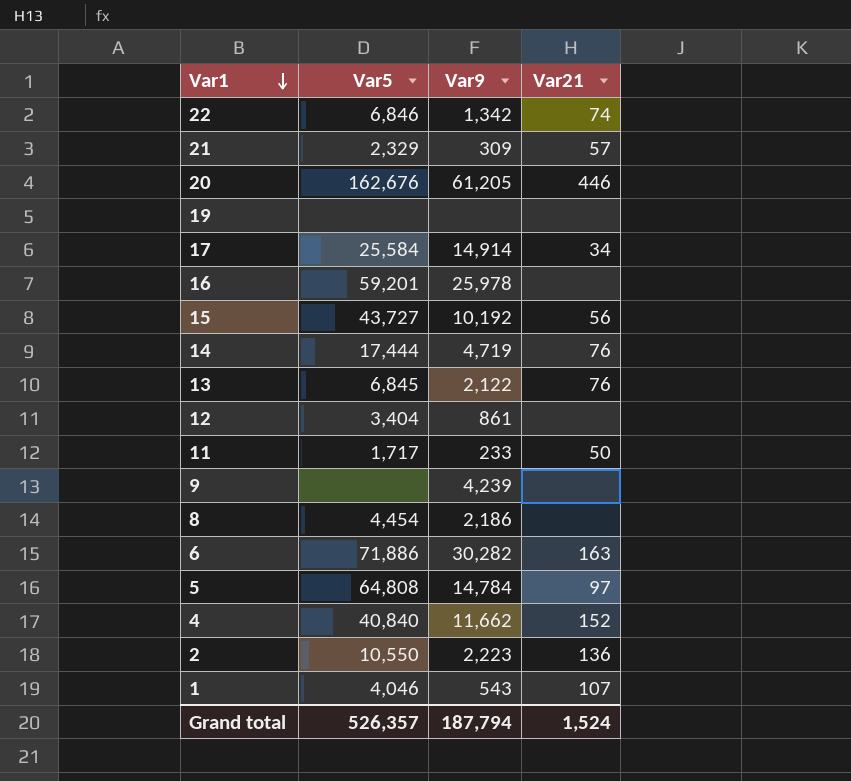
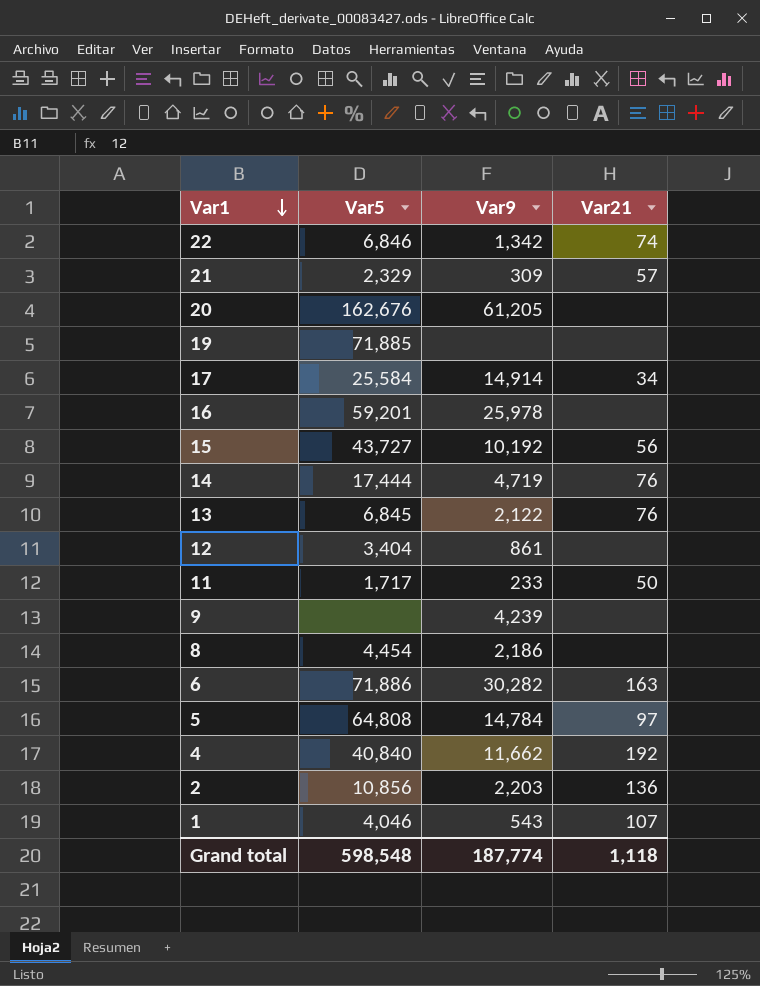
20 | Var21: 446 -> none
19 | Var5: none -> 71,885
4 | Var21: 152 -> 192
2 | Var5: 10,550 -> 10,856
2 | Var9: 2,223 -> 2,203
Grand total | Var5: 526,357 -> 598,548
Grand total | Var9: 187,794 -> 187,774
Grand total | Var21: 1,524 -> 1,118

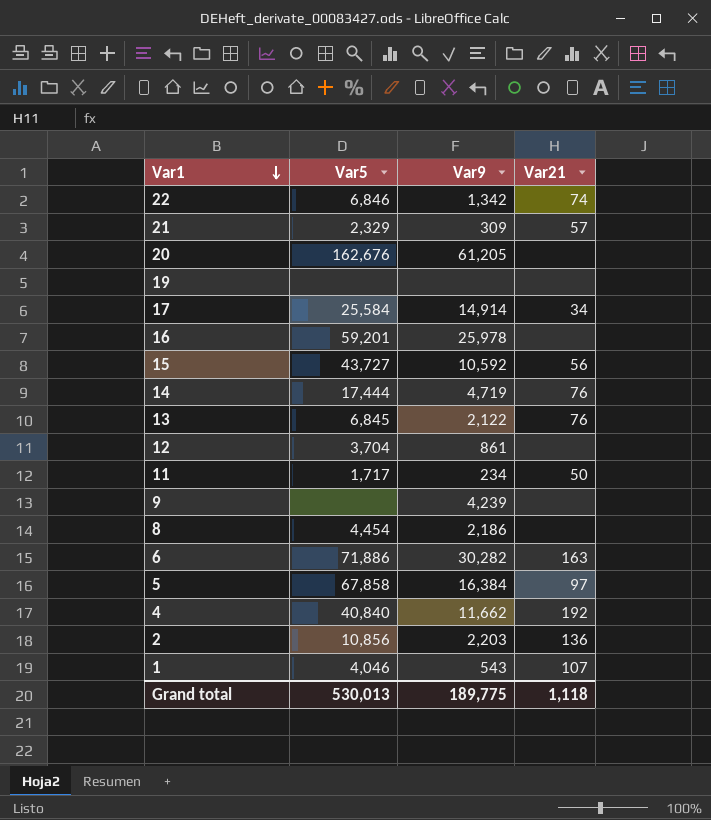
19 | Var5: 71,885 -> none
15 | Var9: 10,192 -> 10,592
12 | Var5: 3,404 -> 3,704
11 | Var9: 233 -> 234
5 | Var5: 64,808 -> 67,858
5 | Var9: 14,784 -> 16,384
Grand total | Var5: 598,548 -> 530,013
Grand total | Var9: 187,774 -> 189,775

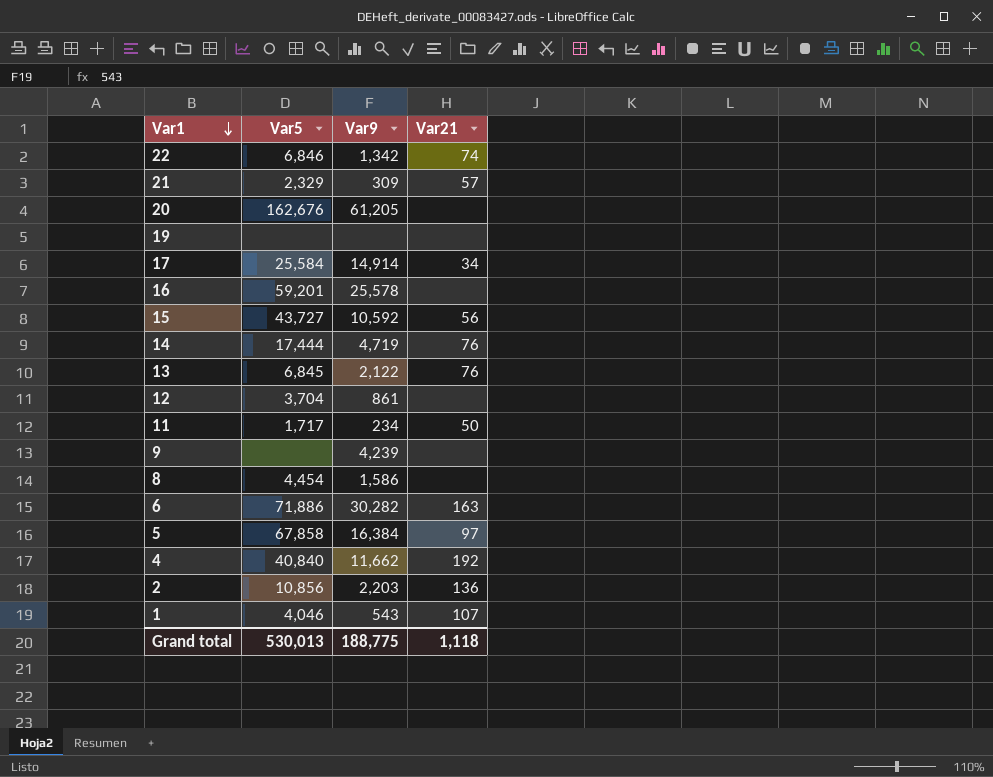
16 | Var9: 25,978 -> 25,578
8 | Var9: 2,186 -> 1,586
Grand total | Var9: 189,775 -> 188,775

